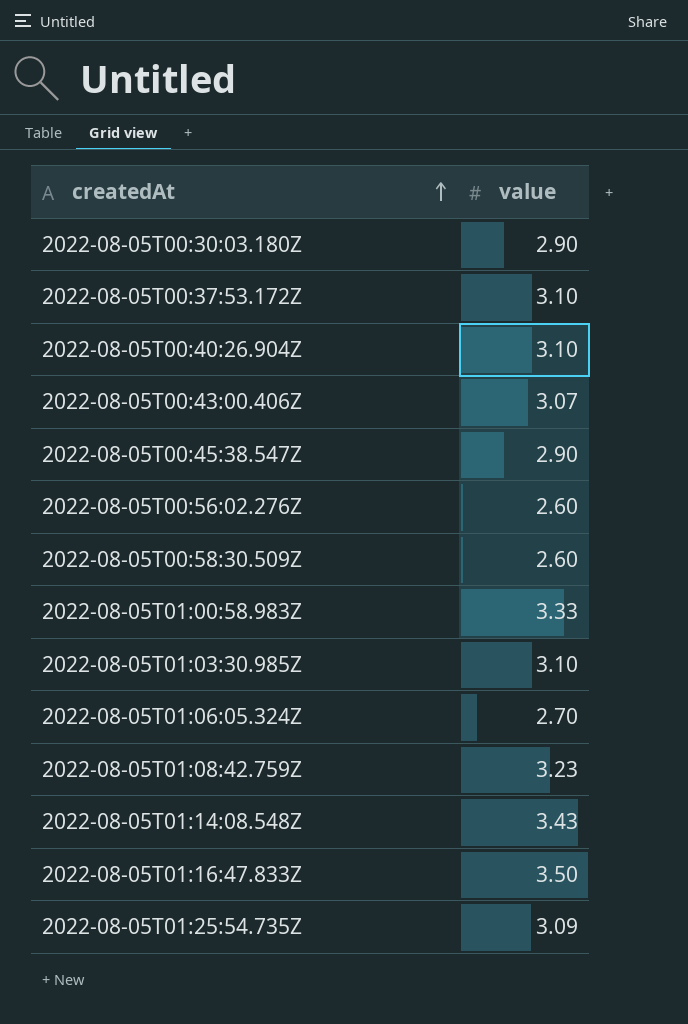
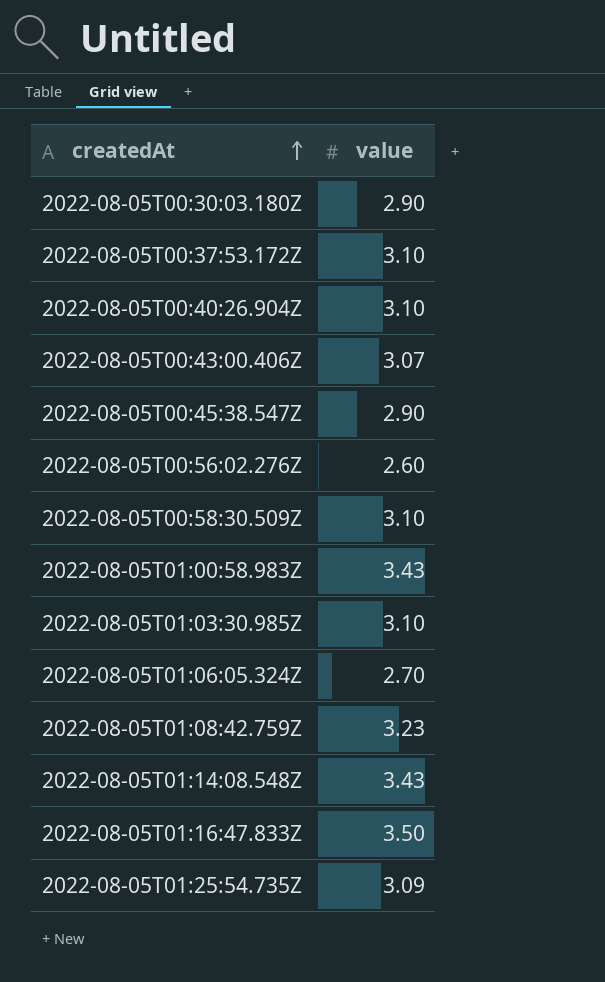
2022-08-05T00:58:30.509Z | value: 2.60 -> 3.10
2022-08-05T01:00:58.983Z | value: 3.33 -> 3.43

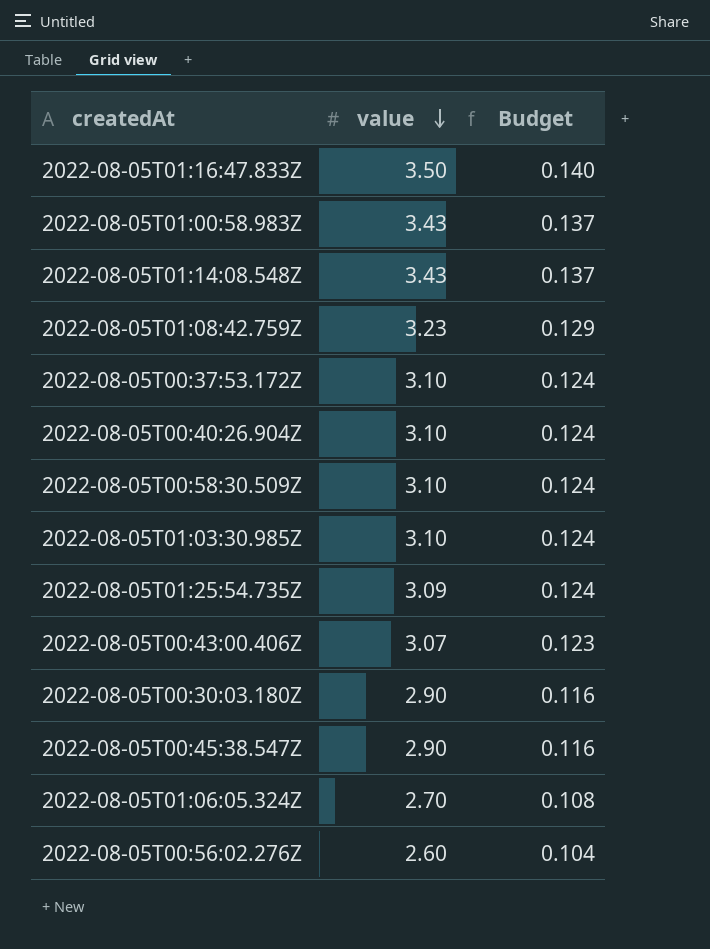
row order: createdAt ascending -> value descending
column Budget | formula: none -> [value] * 0.04

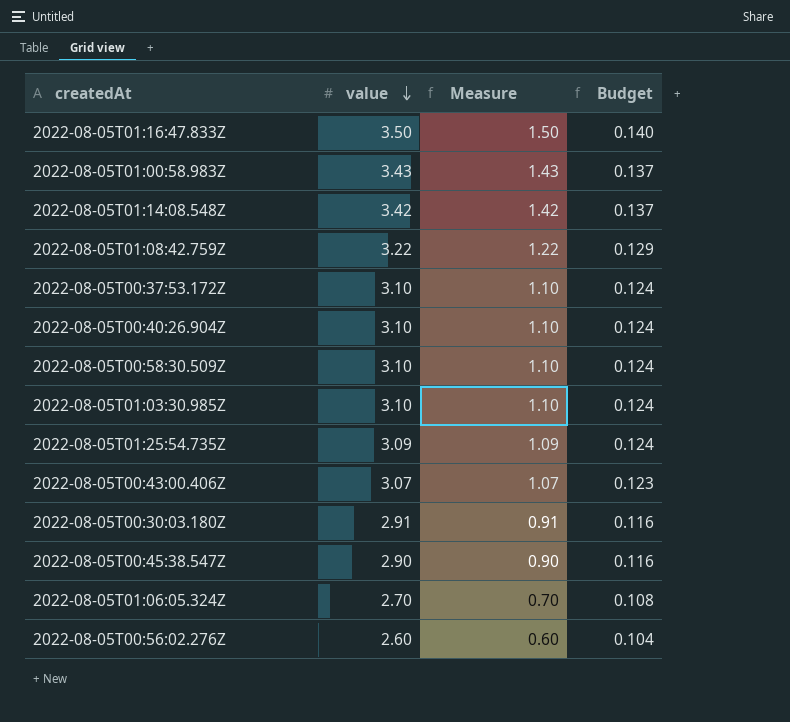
column Measure | formula: none -> [value] - 2
2022-08-05T01:14:08.548Z | value: 3.43 -> 3.42
2022-08-05T01:08:42.759Z | value: 3.23 -> 3.22
2022-08-05T00:30:03.180Z | value: 2.90 -> 2.91

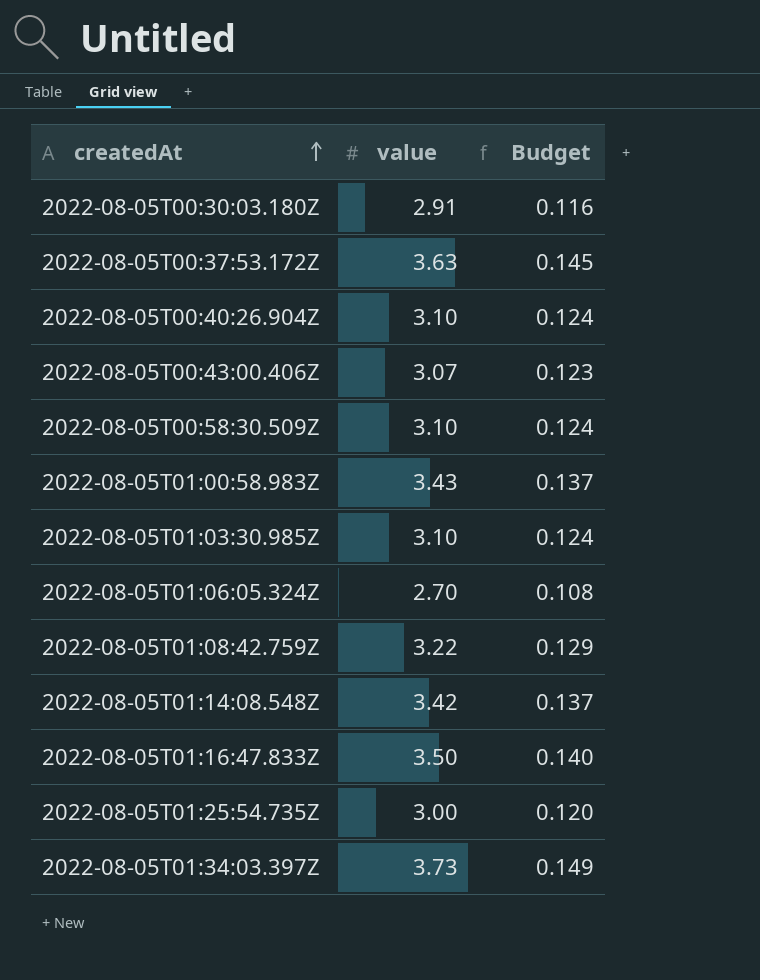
row order: value descending -> createdAt ascending
column Measure | formula: [value] - 2 -> none
row 2022-08-05T00:45:38.547Z: 2.90 | 0.90 | 0.116 -> none
row 2022-08-05T00:56:02.276Z: 2.60 | 0.60 | 0.104 -> none
2022-08-05T00:37:53.172Z | value: 3.10 -> 3.63
2022-08-05T00:37:53.172Z | Budget: 0.124 -> 0.145
2022-08-05T01:25:54.735Z | value: 3.09 -> 3.00
2022-08-05T01:25:54.735Z | Budget: 0.124 -> 0.120
row 2022-08-05T01:34:03.397Z: none -> 3.73 | 0.149

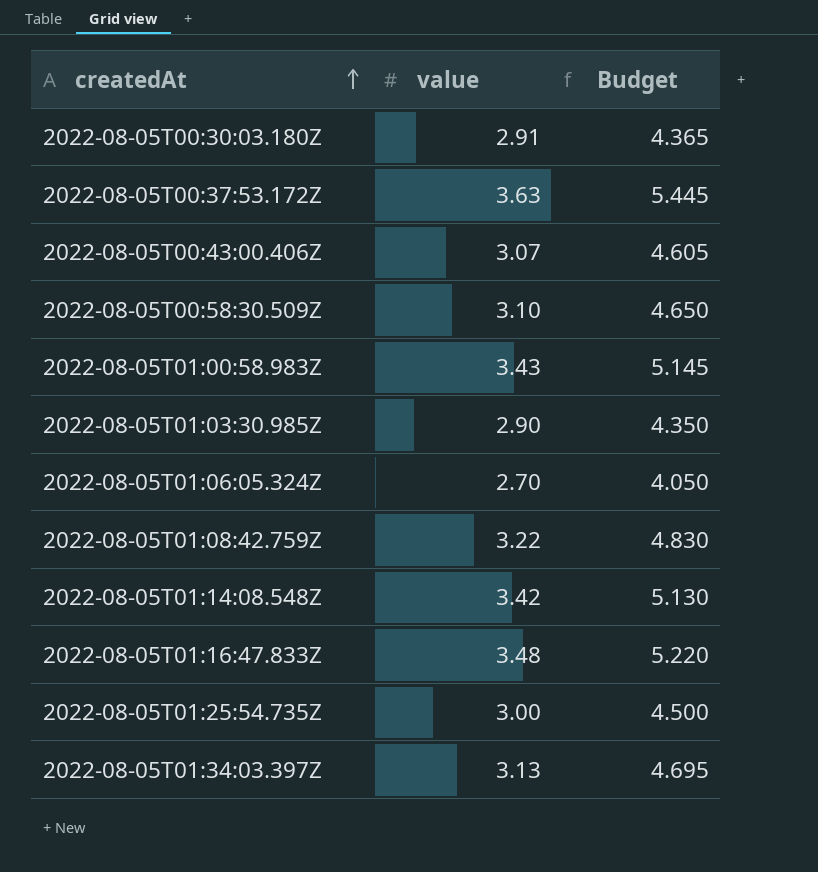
column Budget | formula: [value] * 0.04 -> [value] * 1.5
row 2022-08-05T00:40:26.904Z: 3.10 | 0.124 -> none
2022-08-05T01:03:30.985Z | value: 3.10 -> 2.90
2022-08-05T01:16:47.833Z | value: 3.50 -> 3.48
2022-08-05T01:34:03.397Z | value: 3.73 -> 3.13

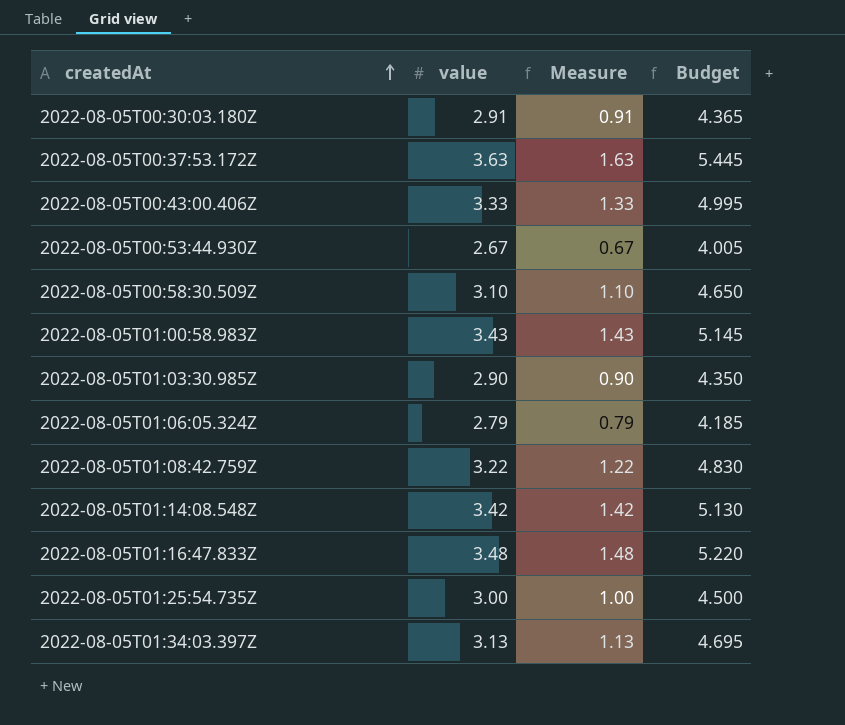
column Measure | formula: none -> [value] - 2
2022-08-05T00:43:00.406Z | value: 3.07 -> 3.33
2022-08-05T00:43:00.406Z | Budget: 4.605 -> 4.995
row 2022-08-05T00:53:44.930Z: none -> 2.67 | 0.67 | 4.005
2022-08-05T01:06:05.324Z | value: 2.70 -> 2.79
2022-08-05T01:06:05.324Z | Budget: 4.050 -> 4.185

